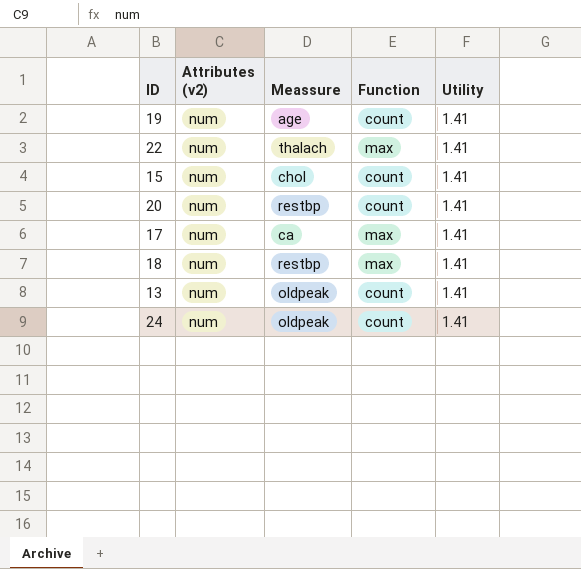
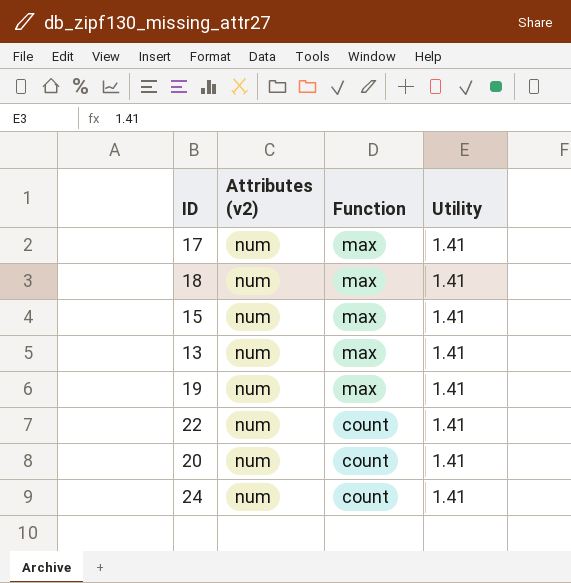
row order: none -> Function descending
column Meassure | position: 3 -> none
15 | Function: count -> max
13 | Function: count -> max
19 | Function: count -> max
22 | Function: max -> count

